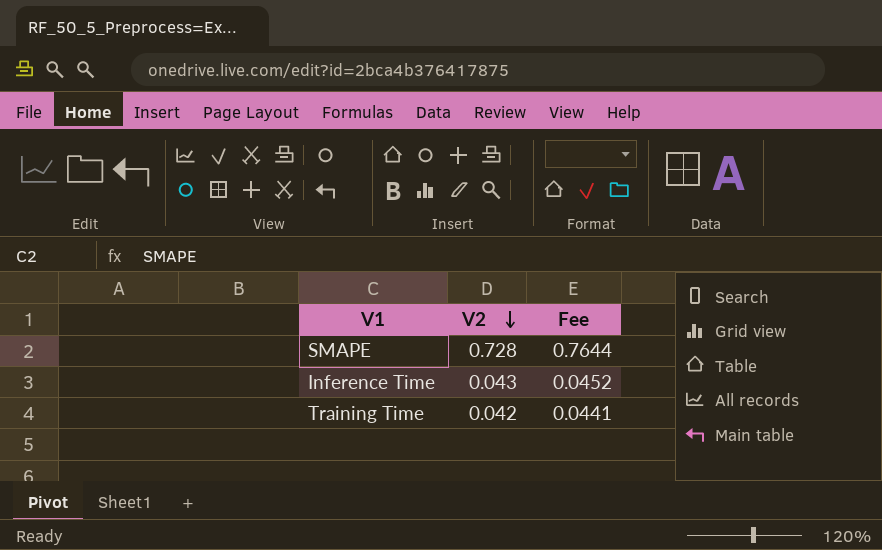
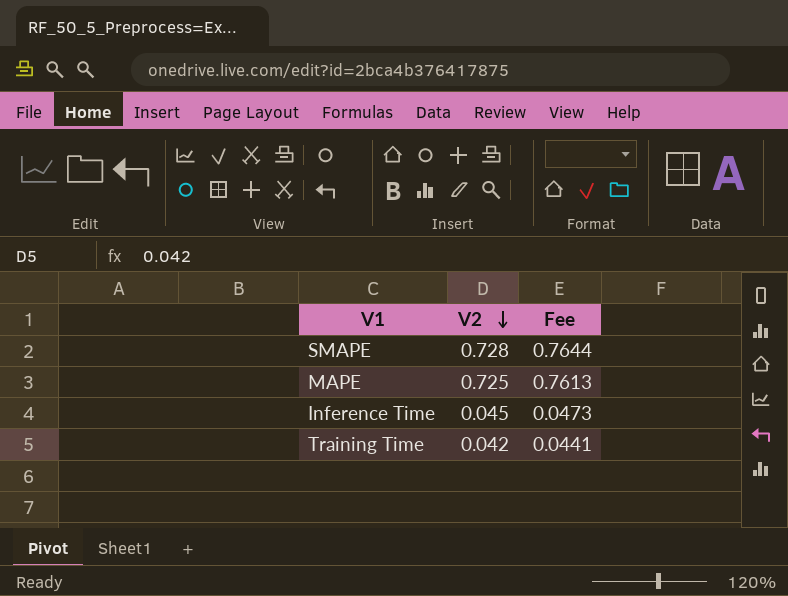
row MAPE: none -> 0.725 | 0.7613
Inference Time | V2: 0.043 -> 0.045
Inference Time | Fee: 0.0452 -> 0.0473

